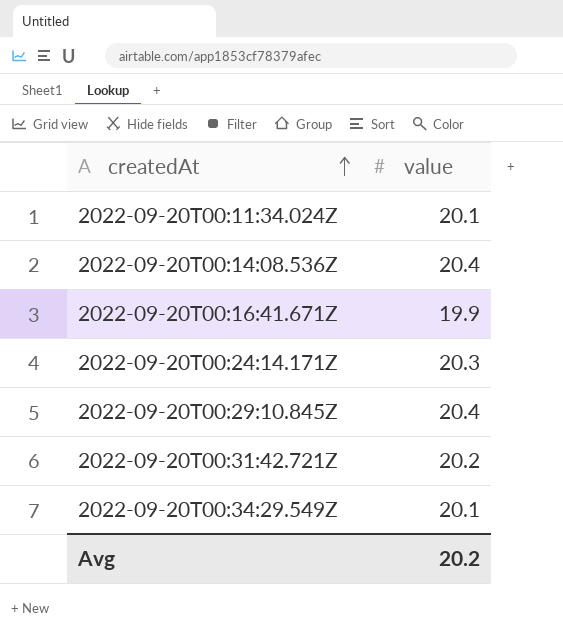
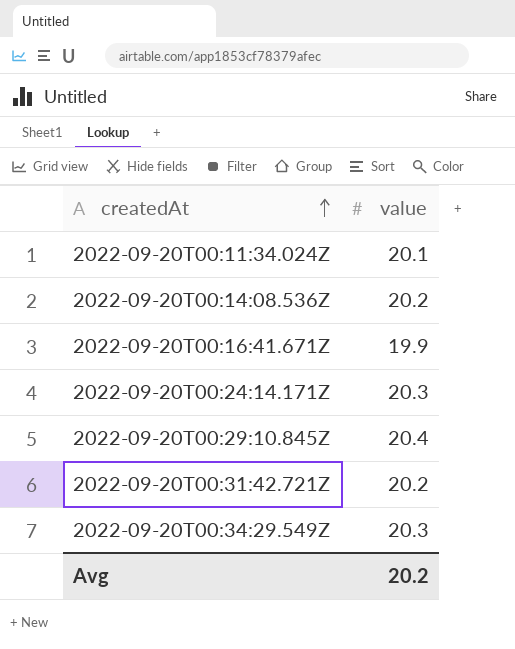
2022-09-20T00:14:08.536Z | value: 20.4 -> 20.2
2022-09-20T00:34:29.549Z | value: 20.1 -> 20.3

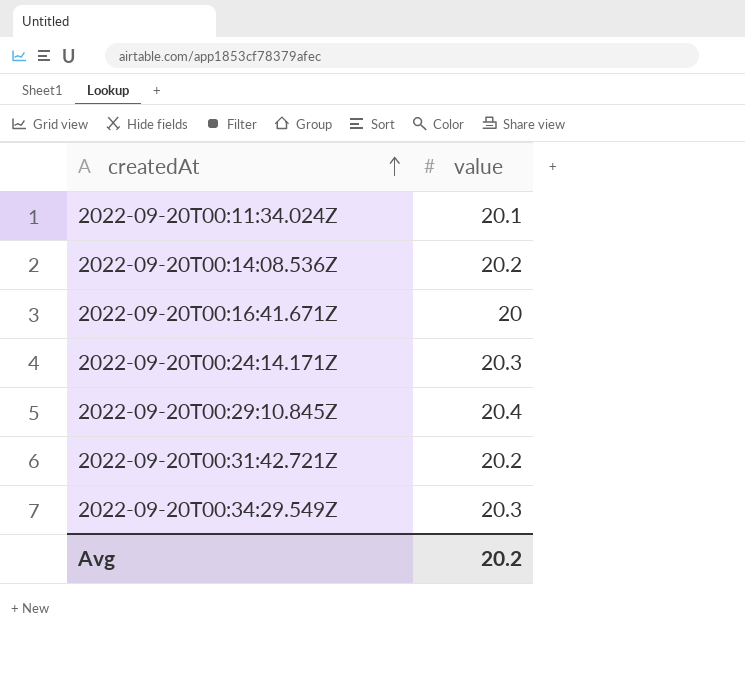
2022-09-20T00:16:41.671Z | value: 19.9 -> 20

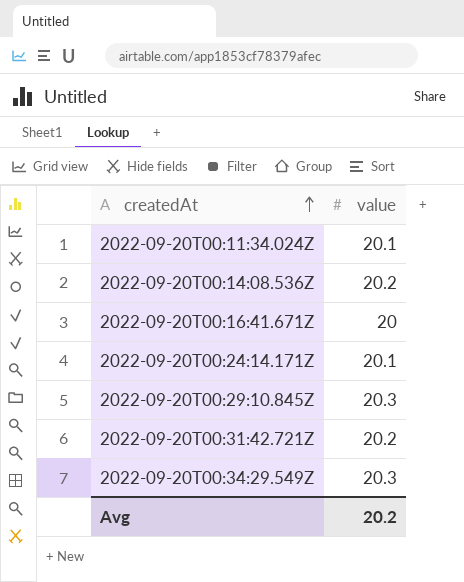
2022-09-20T00:24:14.171Z | value: 20.3 -> 20.1
2022-09-20T00:29:10.845Z | value: 20.4 -> 20.3

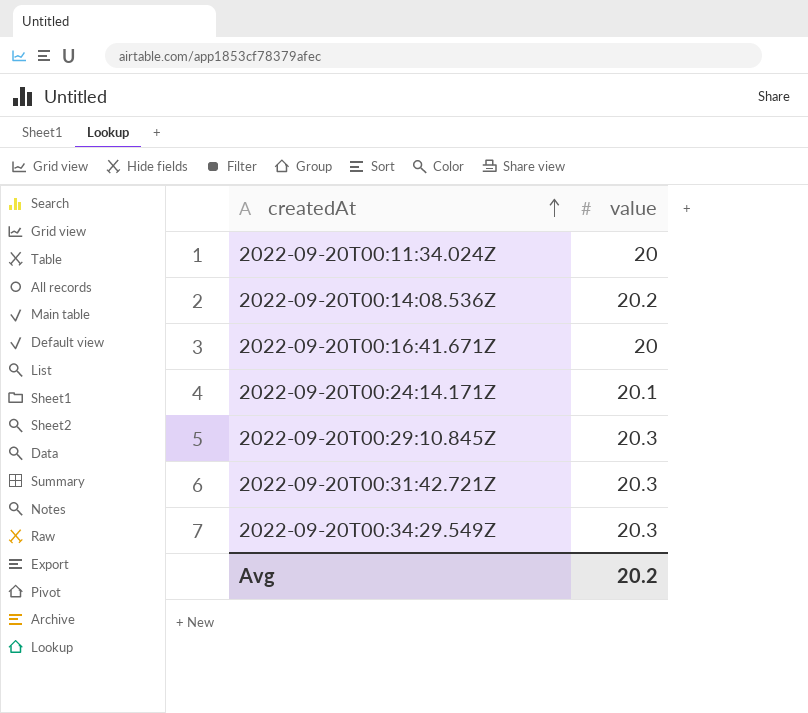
2022-09-20T00:11:34.024Z | value: 20.1 -> 20
2022-09-20T00:31:42.721Z | value: 20.2 -> 20.3

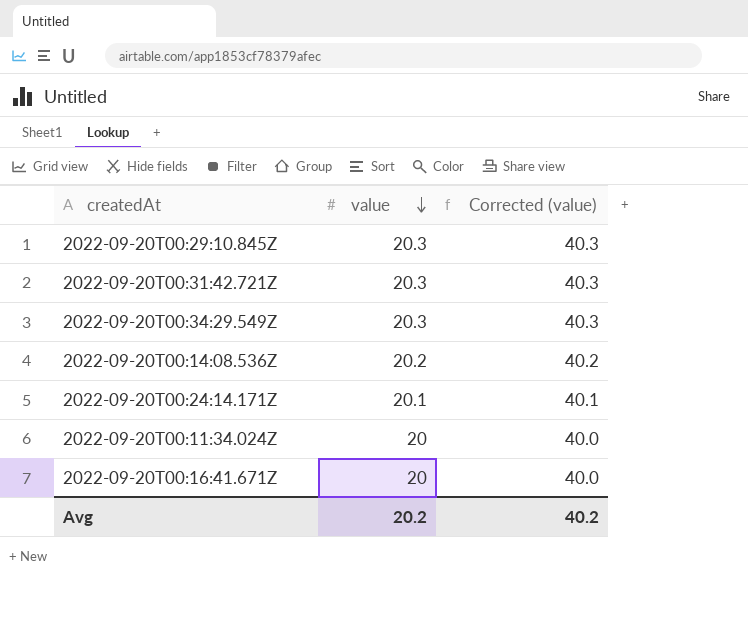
row order: createdAt ascending -> value descending
column Corrected (value) | formula: none -> [value] + 20

